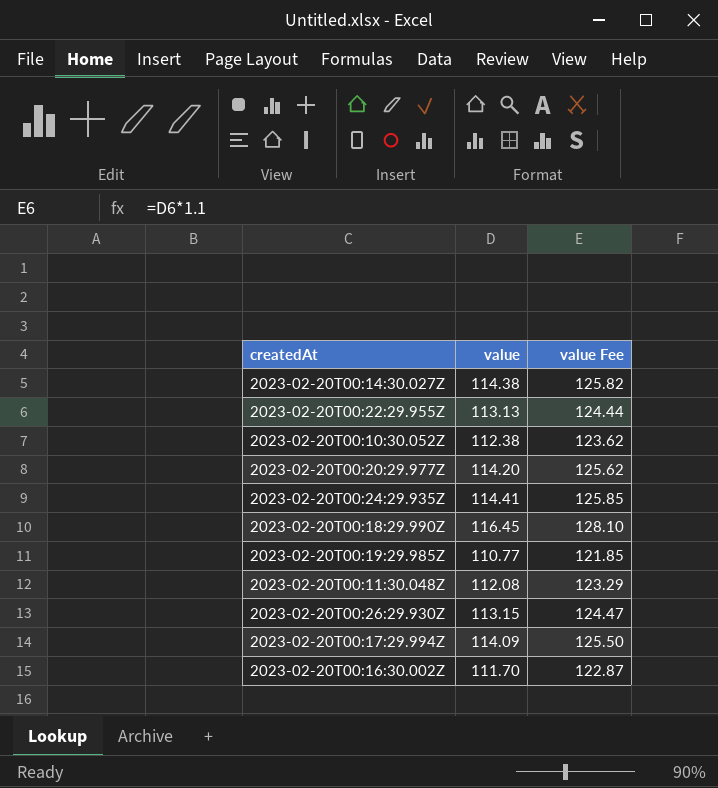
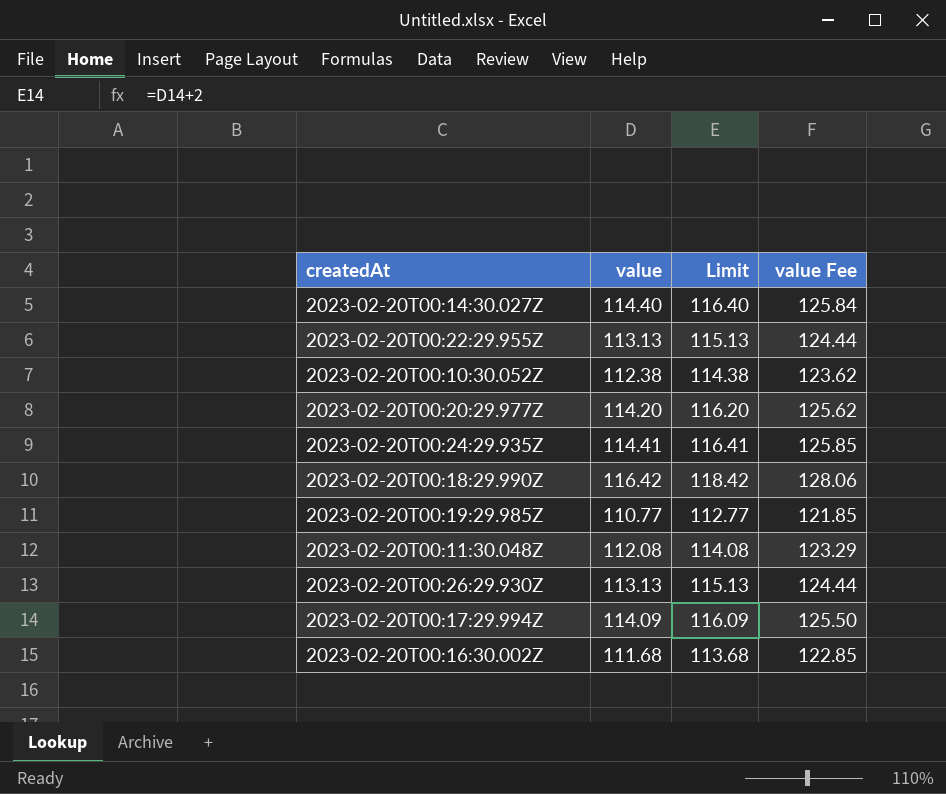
column Limit | formula: none -> [value] + 2
2023-02-20T00:14:30.027Z | value: 114.38 -> 114.40
2023-02-20T00:14:30.027Z | value Fee: 125.82 -> 125.84
2023-02-20T00:18:29.990Z | value: 116.45 -> 116.42
2023-02-20T00:18:29.990Z | value Fee: 128.10 -> 128.06
2023-02-20T00:26:29.930Z | value: 113.15 -> 113.13
2023-02-20T00:26:29.930Z | value Fee: 124.47 -> 124.44
2023-02-20T00:16:30.002Z | value: 111.70 -> 111.68
2023-02-20T00:16:30.002Z | value Fee: 122.87 -> 122.85

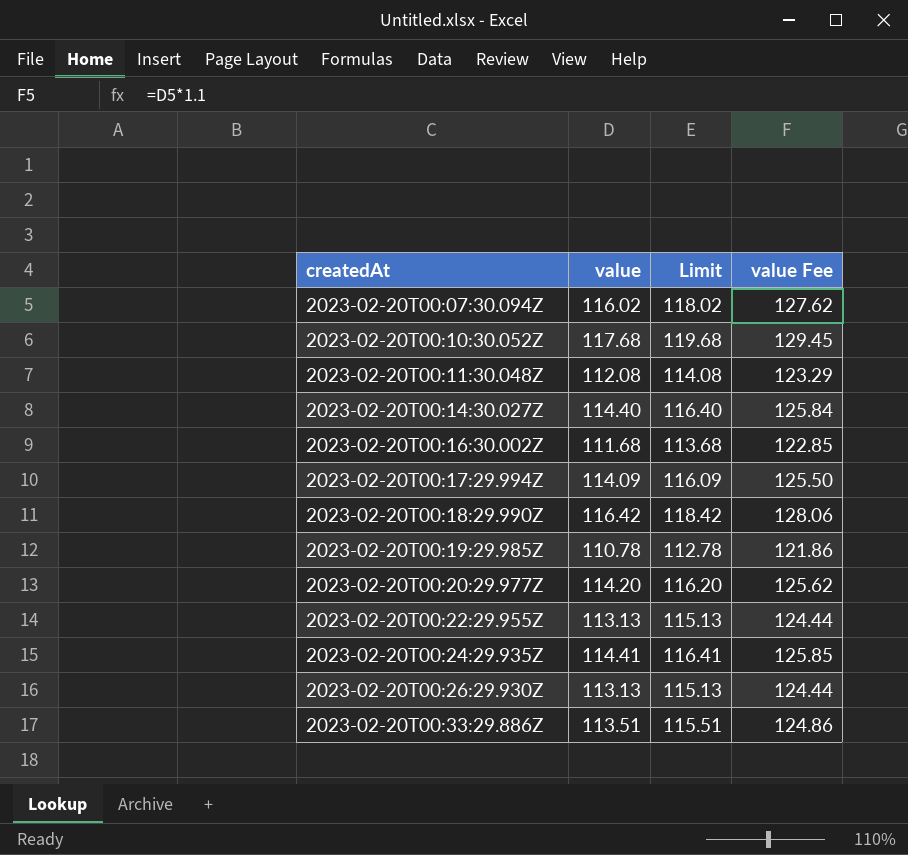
row order: none -> createdAt ascending
row 2023-02-20T00:07:30.094Z: none -> 116.02 | 118.02 | 127.62
2023-02-20T00:10:30.052Z | value: 112.38 -> 117.68
2023-02-20T00:10:30.052Z | Limit: 114.38 -> 119.68
2023-02-20T00:10:30.052Z | value Fee: 123.62 -> 129.45
2023-02-20T00:19:29.985Z | value: 110.77 -> 110.78
2023-02-20T00:19:29.985Z | Limit: 112.77 -> 112.78
2023-02-20T00:19:29.985Z | value Fee: 121.85 -> 121.86
row 2023-02-20T00:33:29.886Z: none -> 113.51 | 115.51 | 124.86

